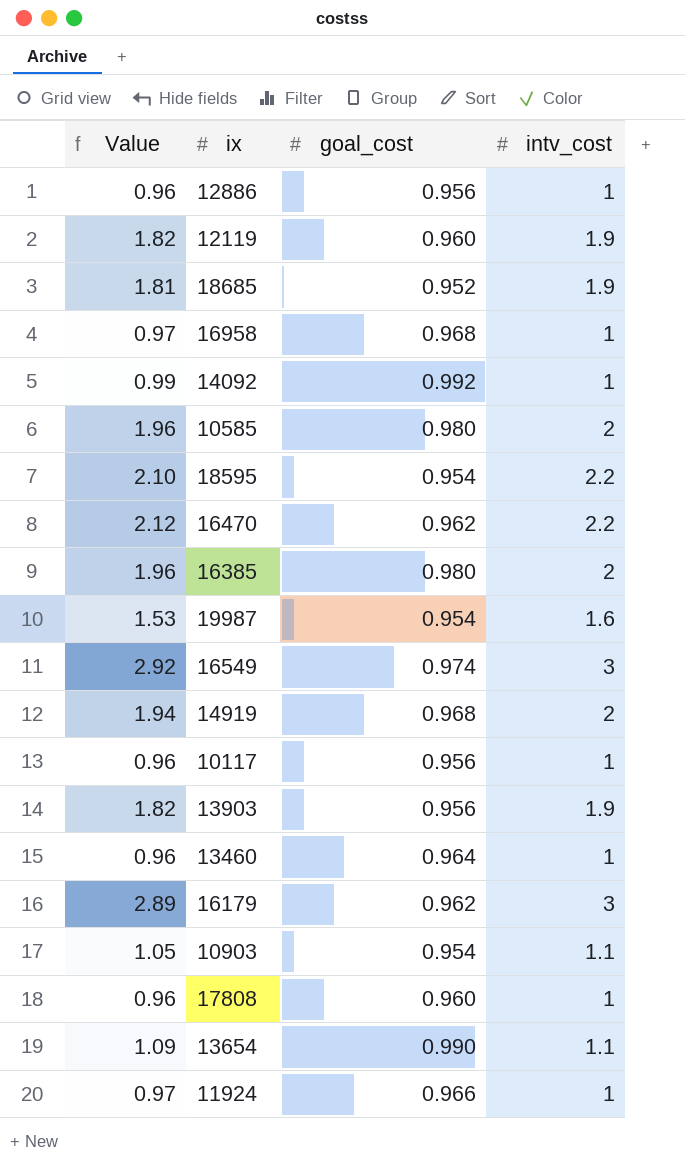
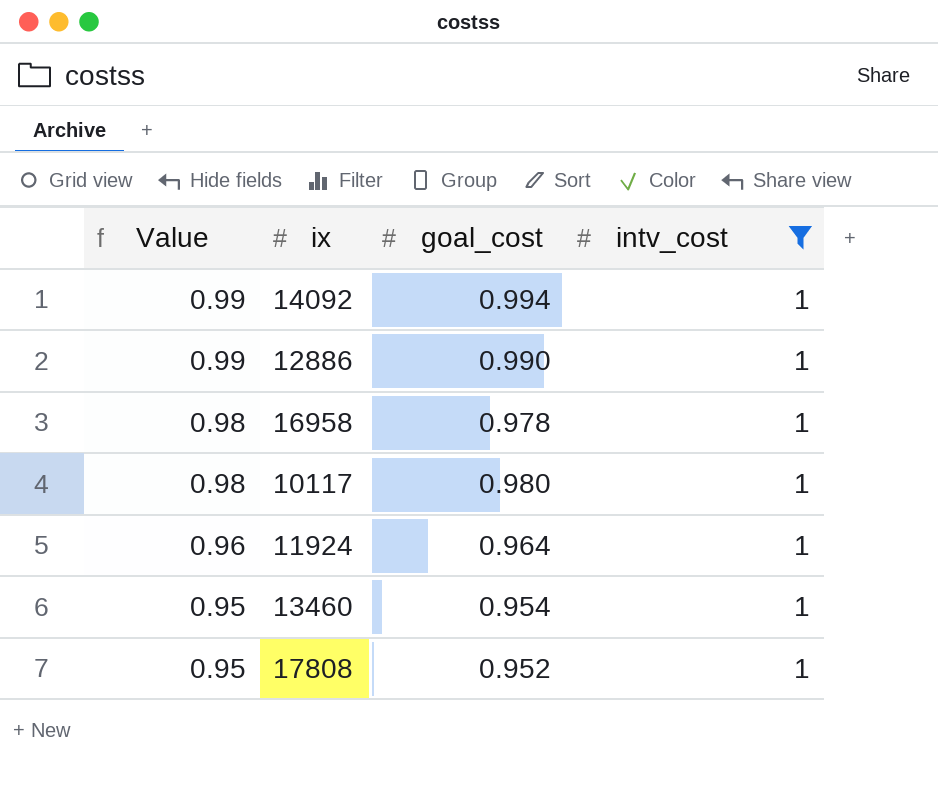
filter: none -> intv_cost = 1
row order: none -> Value descending
14092 | goal_cost: 0.992 -> 0.994
12886 | Value: 0.96 -> 0.99
12886 | goal_cost: 0.956 -> 0.990
16958 | Value: 0.97 -> 0.98
16958 | goal_cost: 0.968 -> 0.978
10117 | Value: 0.96 -> 0.98
10117 | goal_cost: 0.956 -> 0.980
11924 | Value: 0.97 -> 0.96
11924 | goal_cost: 0.966 -> 0.964
13460 | Value: 0.96 -> 0.95
13460 | goal_cost: 0.964 -> 0.954
17808 | Value: 0.96 -> 0.95
17808 | goal_cost: 0.960 -> 0.952

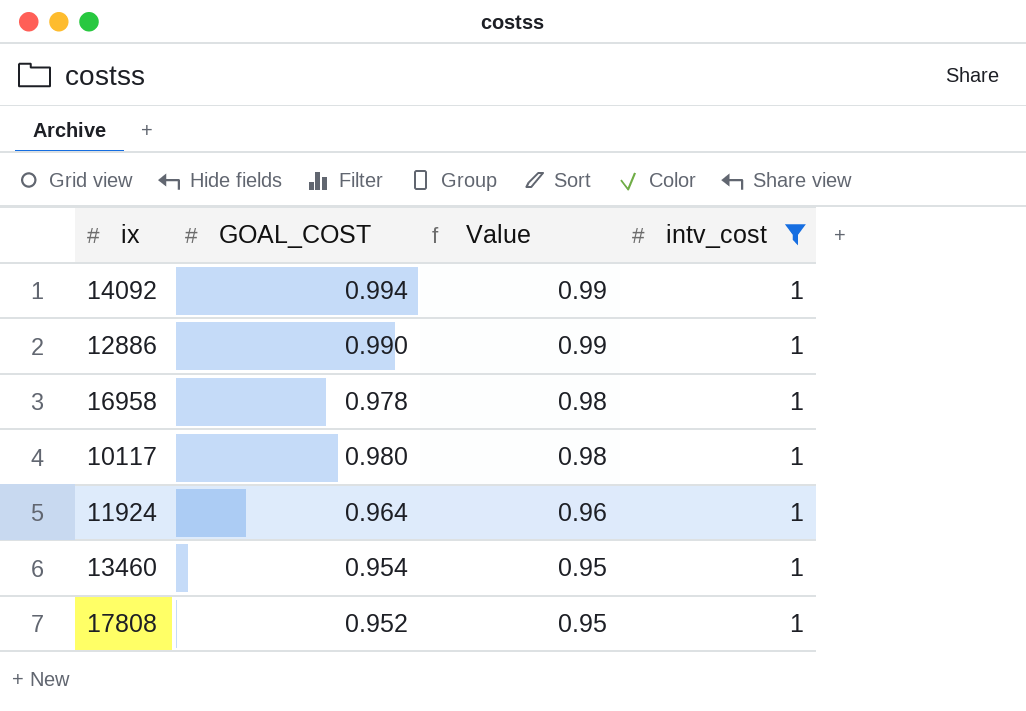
column name: goal_cost -> GOAL_COST
column Value | position: 1 -> 3

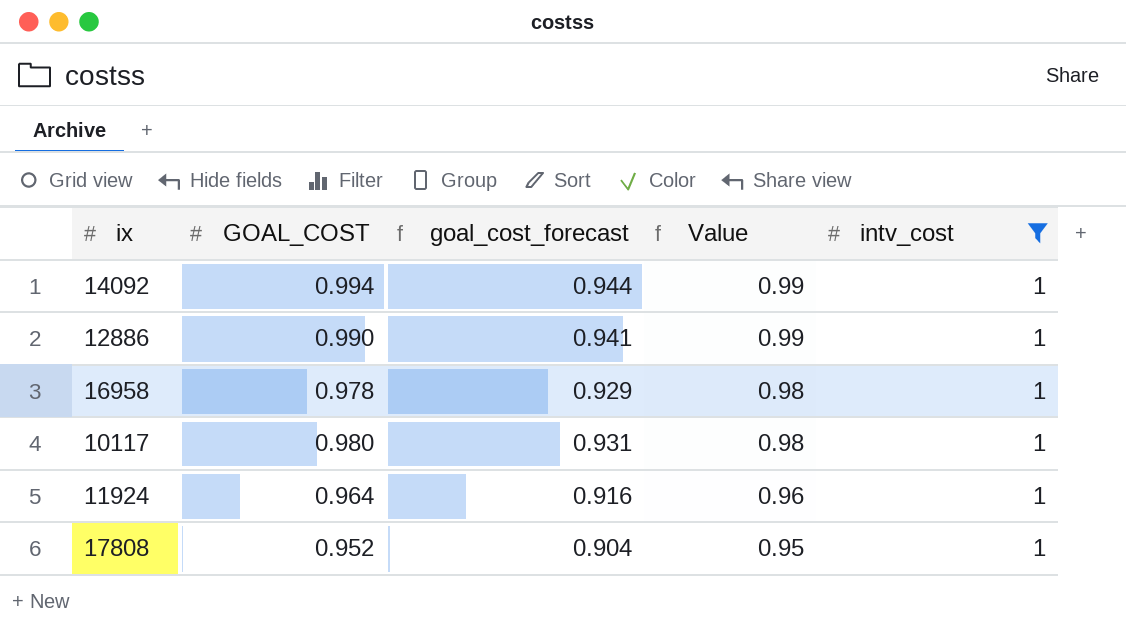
column goal_cost_forecast | formula: none -> [GOAL_COST] * 0.95
row 13460: 0.954 | 0.95 | 1 -> none

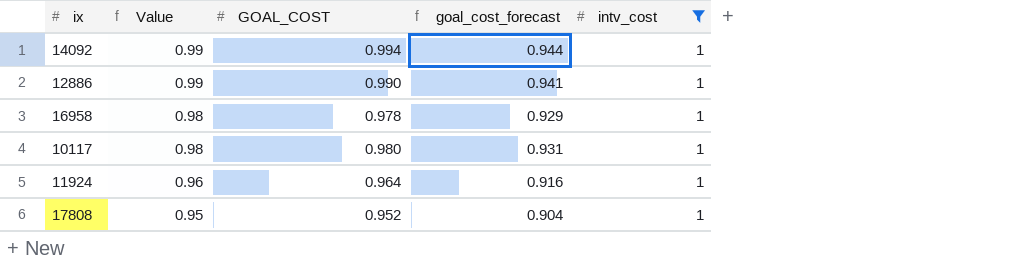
column Value | position: 4 -> 2

